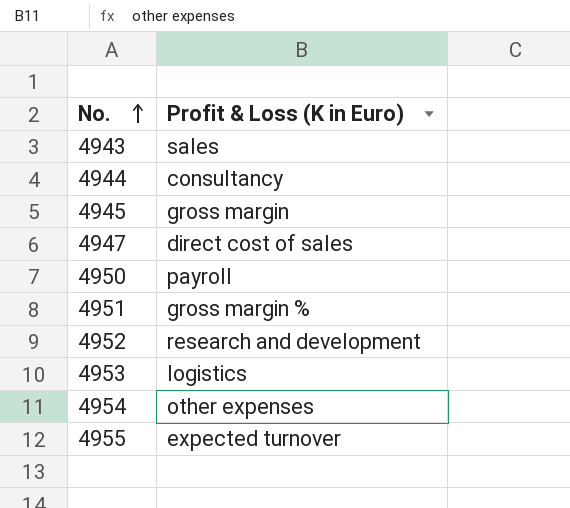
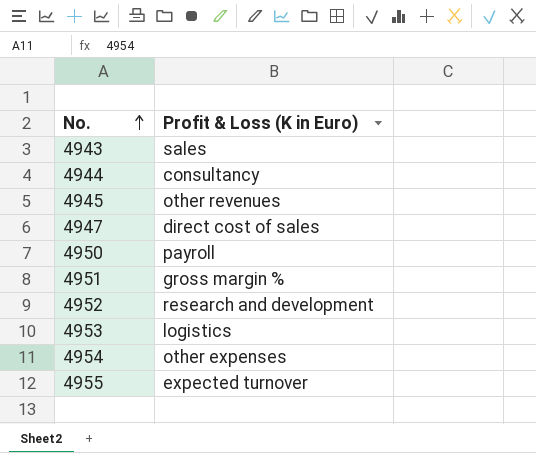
4945 | Profit & Loss (K in Euro): gross margin -> other revenues

